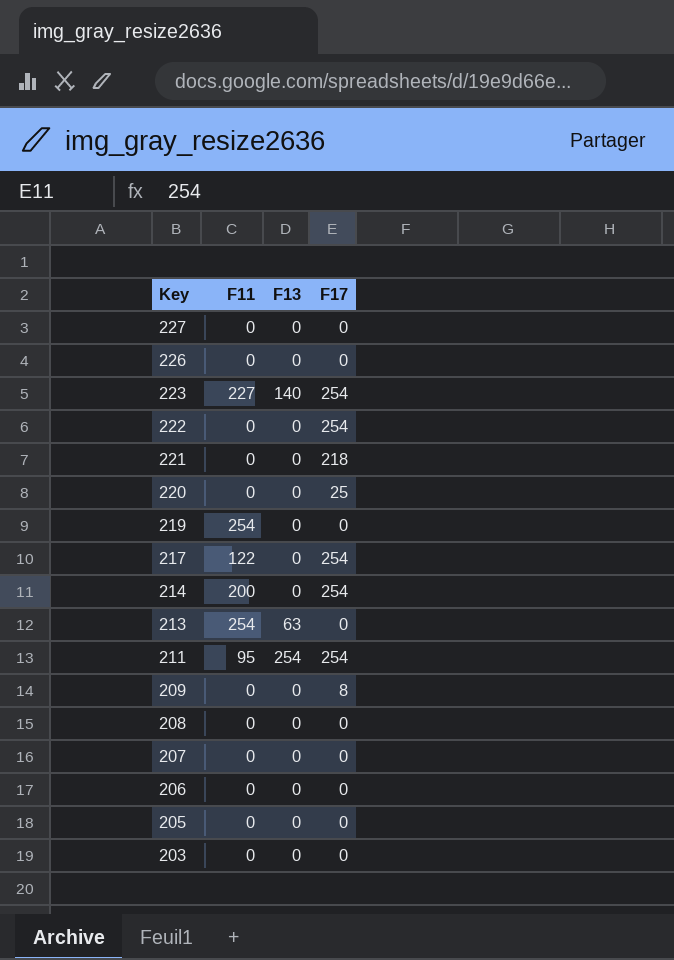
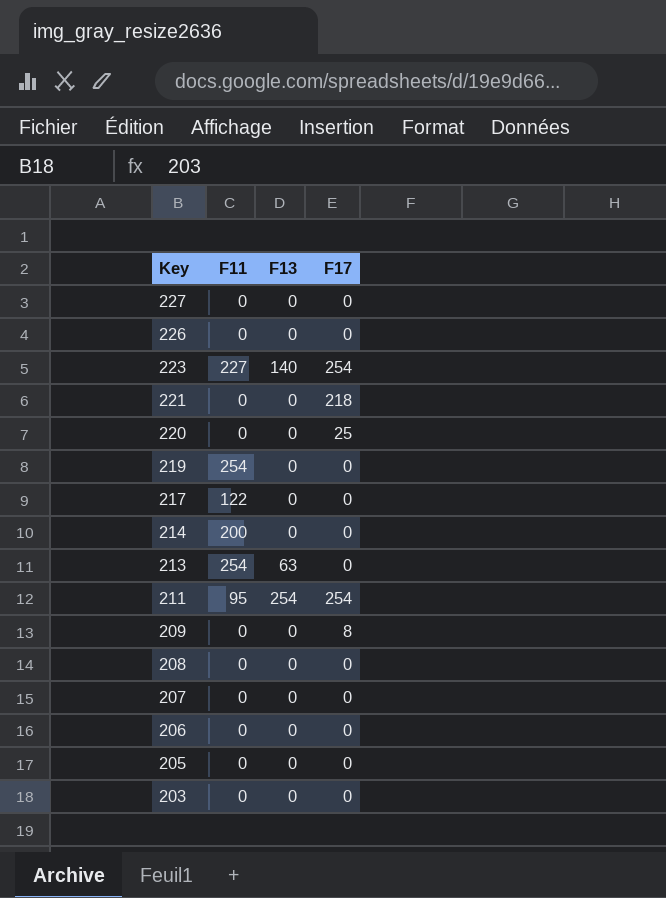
row 222: 0 | 0 | 254 -> none
217 | F17: 254 -> 0
214 | F17: 254 -> 0

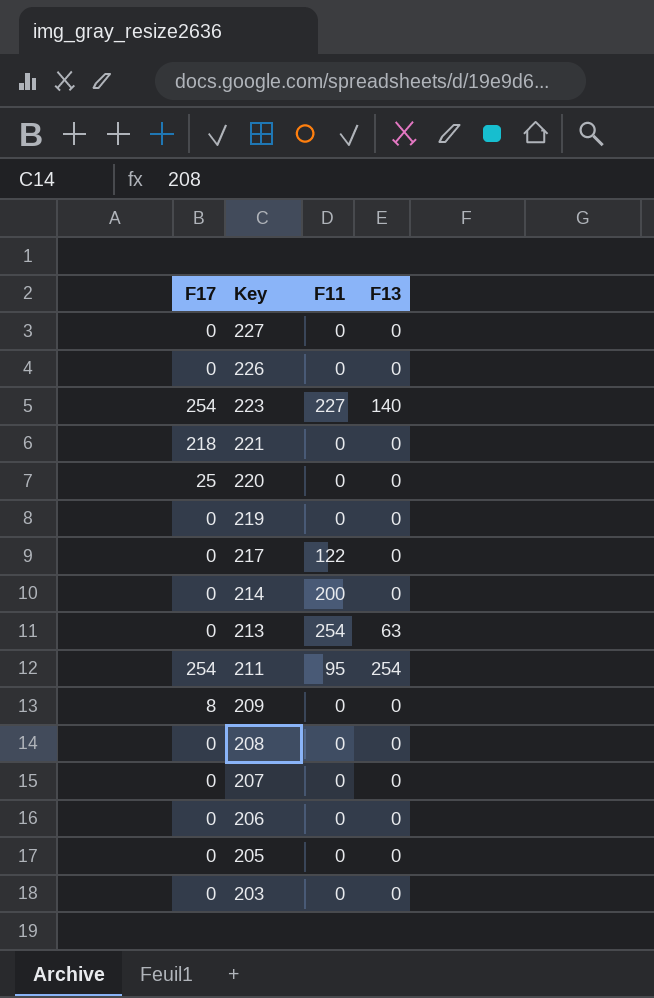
column F17 | position: 4 -> 1
219 | F11: 254 -> 0

